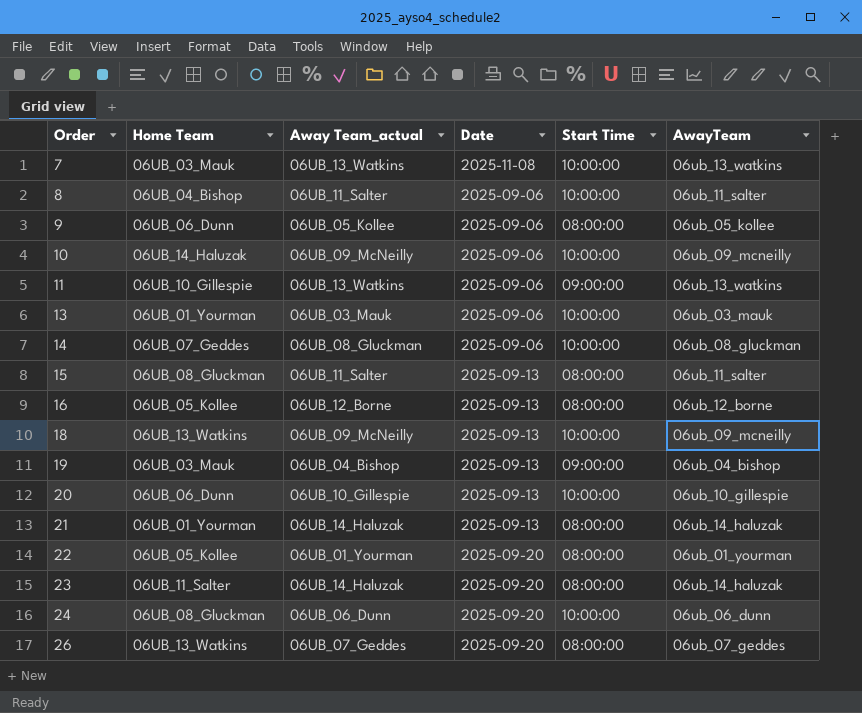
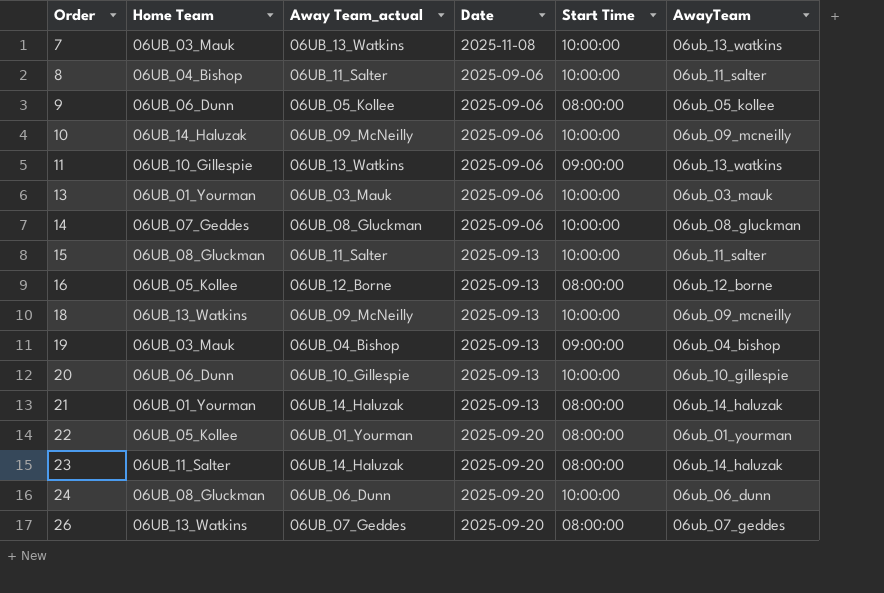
15 | Start Time: 08:00:00 -> 10:00:00

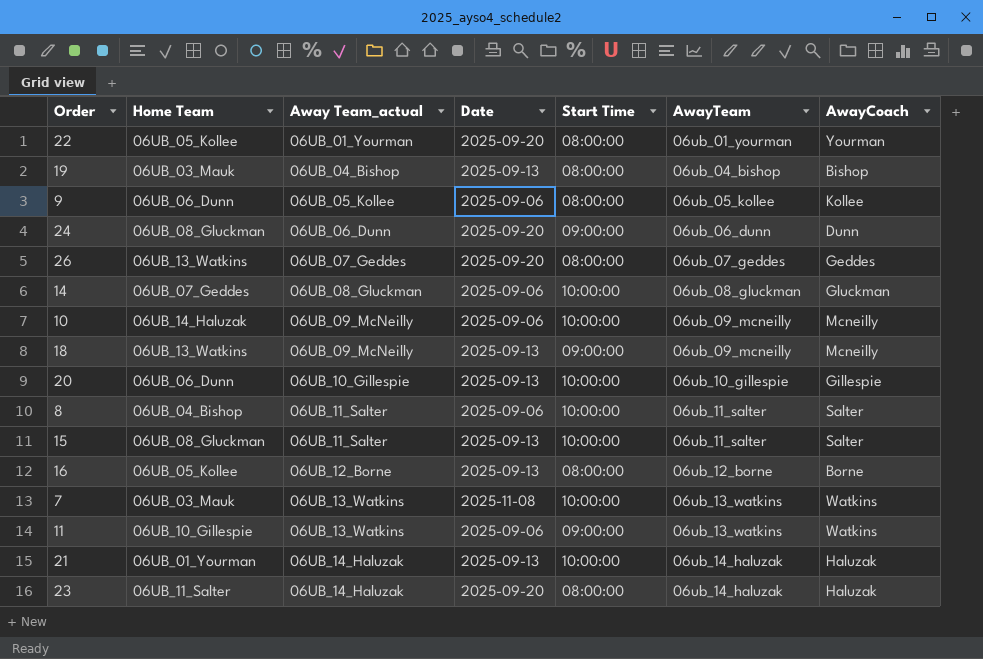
row order: Order ascending -> Away Team_actual ascending
column AwayCoach | position: none -> 7
row 13: 06UB_01_Yourman | 06UB_03_Mauk | 2025-09-06 | 10:00:00 | 06ub_03_mauk -> none
19 | Start Time: 09:00:00 -> 08:00:00
24 | Start Time: 10:00:00 -> 09:00:00
18 | Start Time: 10:00:00 -> 09:00:00
21 | Start Time: 08:00:00 -> 10:00:00

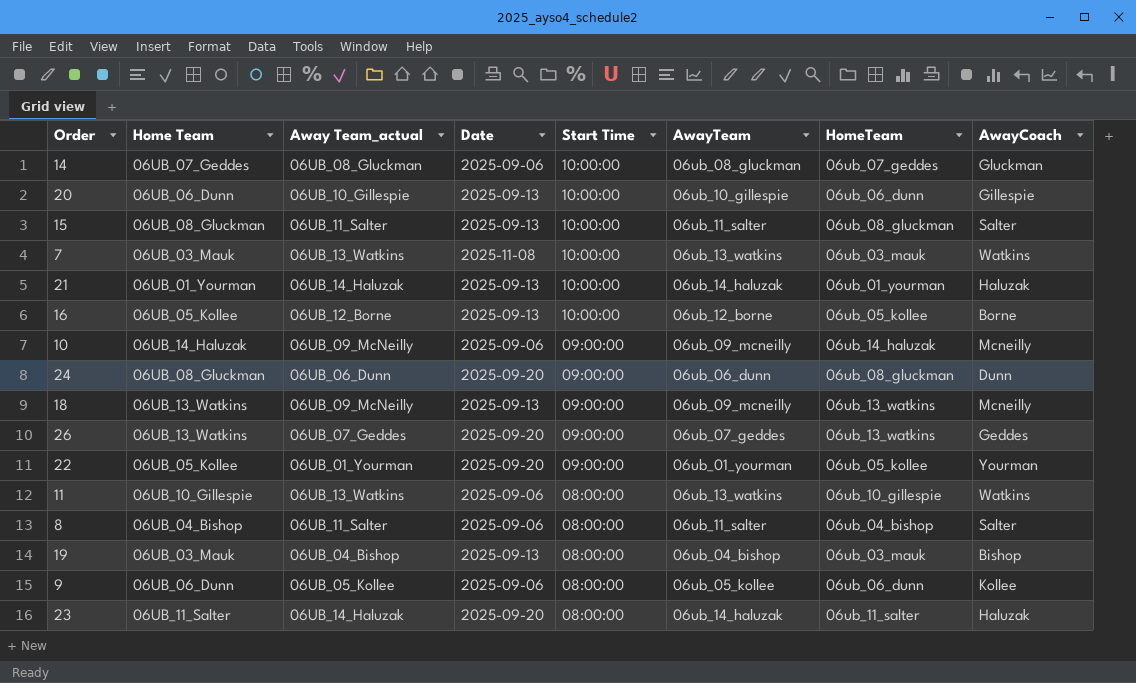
row order: Away Team_actual ascending -> Start Time descending
column HomeTeam | position: none -> 7
16 | Start Time: 08:00:00 -> 10:00:00
10 | Start Time: 10:00:00 -> 09:00:00
26 | Start Time: 08:00:00 -> 09:00:00
22 | Start Time: 08:00:00 -> 09:00:00
11 | Start Time: 09:00:00 -> 08:00:00
8 | Start Time: 10:00:00 -> 08:00:00

